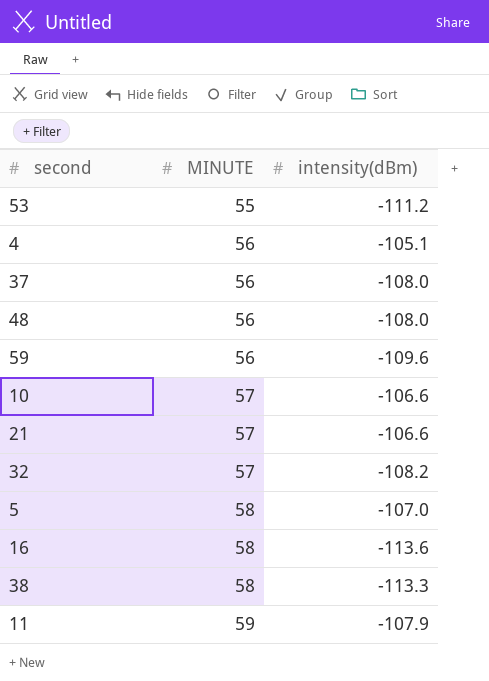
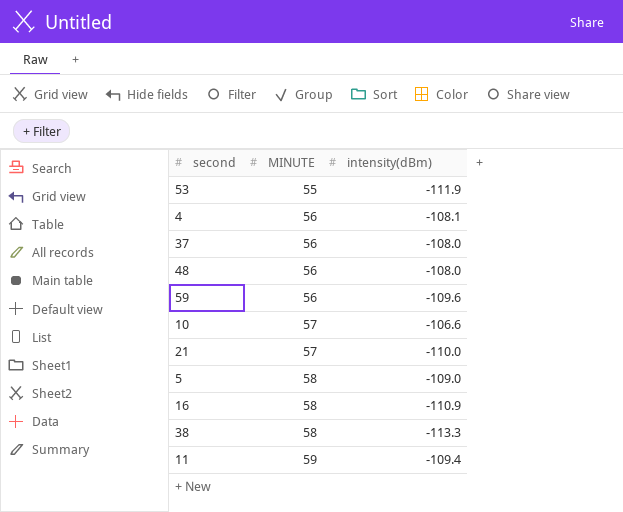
row 32: 57 | -108.2 -> none
53 | intensity(dBm): -111.2 -> -111.9
4 | intensity(dBm): -105.1 -> -108.1
21 | intensity(dBm): -106.6 -> -110.0
5 | intensity(dBm): -107.0 -> -109.0
16 | intensity(dBm): -113.6 -> -110.9
11 | intensity(dBm): -107.9 -> -109.4

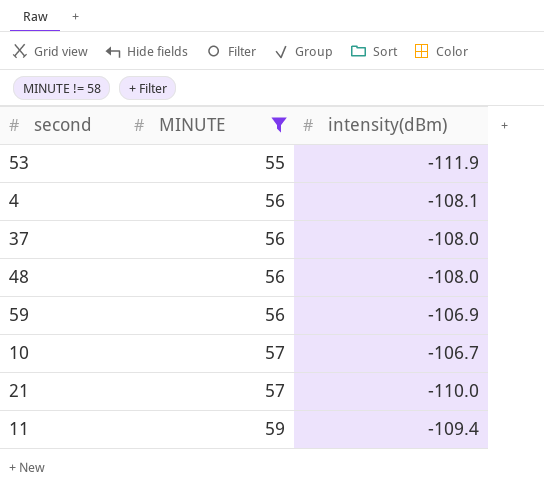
filter: none -> MINUTE != 58
59 | intensity(dBm): -109.6 -> -106.9
10 | intensity(dBm): -106.6 -> -106.7

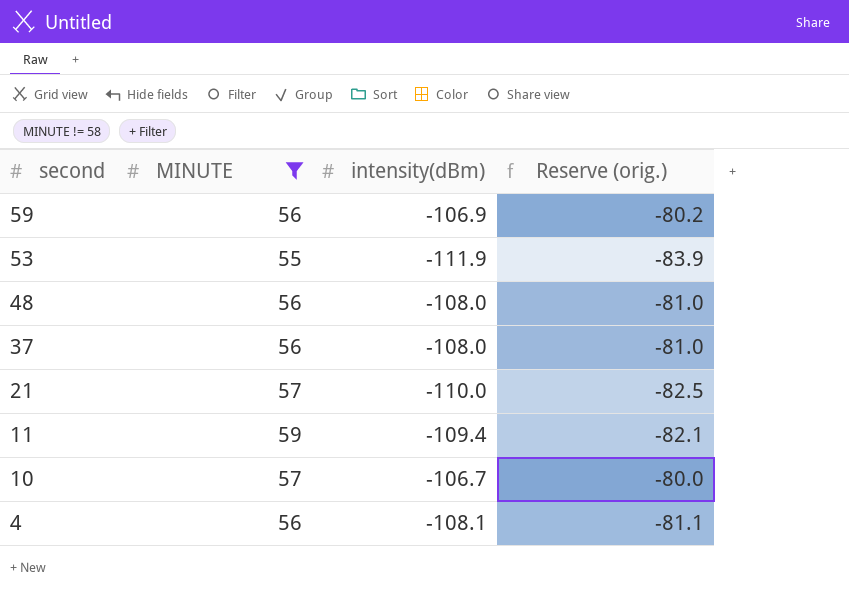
row order: MINUTE ascending -> second descending
column Reserve (orig.) | formula: none -> [intensity(dBm)] * 0.75

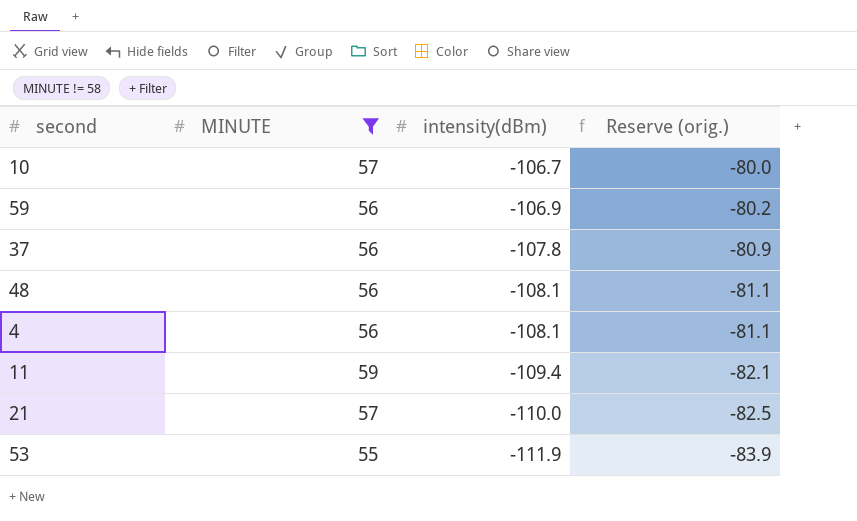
row order: second descending -> intensity(dBm) descending
37 | intensity(dBm): -108.0 -> -107.8
37 | Reserve (orig.): -81.0 -> -80.9
48 | intensity(dBm): -108.0 -> -108.1
48 | Reserve (orig.): -81.0 -> -81.1

